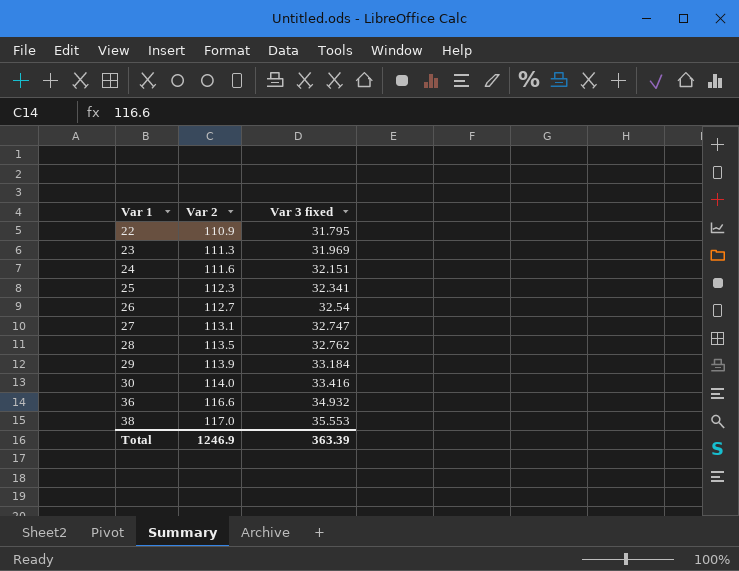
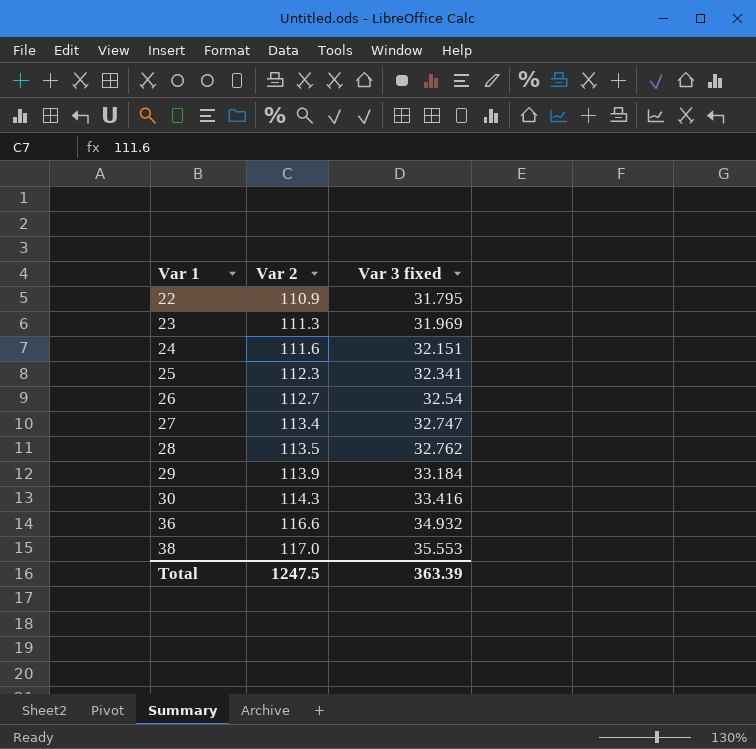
27 | Var 2: 113.1 -> 113.4
30 | Var 2: 114.0 -> 114.3
Total | Var 2: 1246.9 -> 1247.5

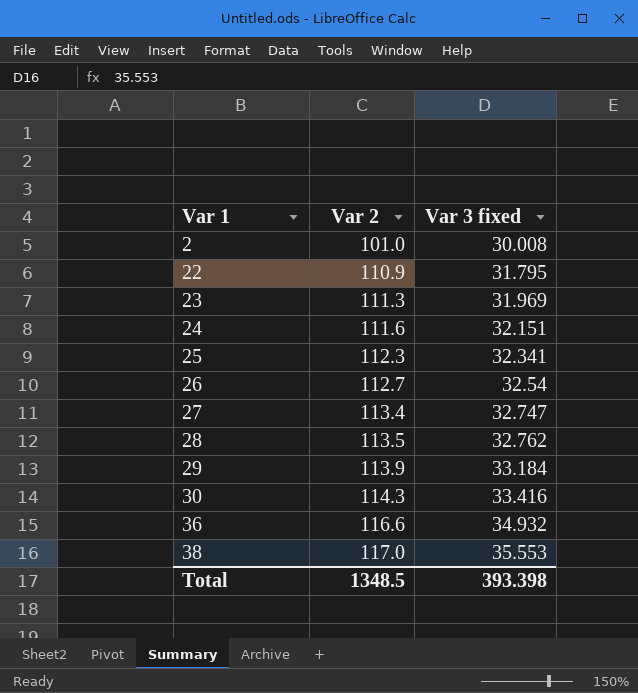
row 2: none -> 101.0 | 30.008
Total | Var 2: 1247.5 -> 1348.5
Total | Var 3 fixed: 363.39 -> 393.398

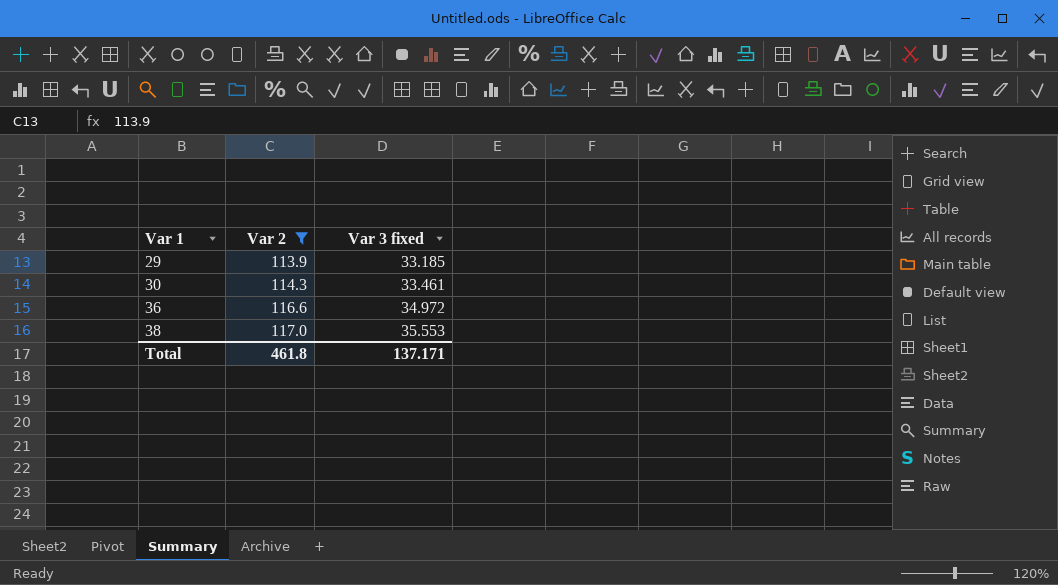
filter: none -> Var 2 >= 113.9
29 | Var 3 fixed: 33.184 -> 33.185
30 | Var 3 fixed: 33.416 -> 33.461
36 | Var 3 fixed: 34.932 -> 34.972
Total | Var 2: 1348.5 -> 461.8
Total | Var 3 fixed: 393.398 -> 137.171

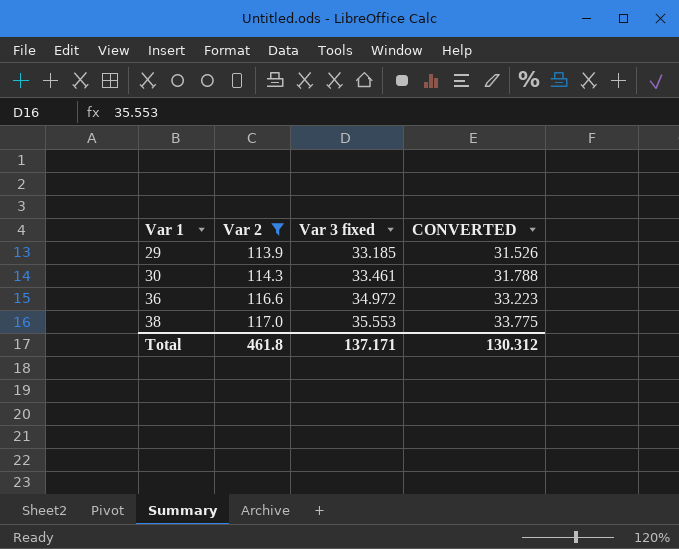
column CONVERTED | formula: none -> [Var 3 fixed] * 0.95

